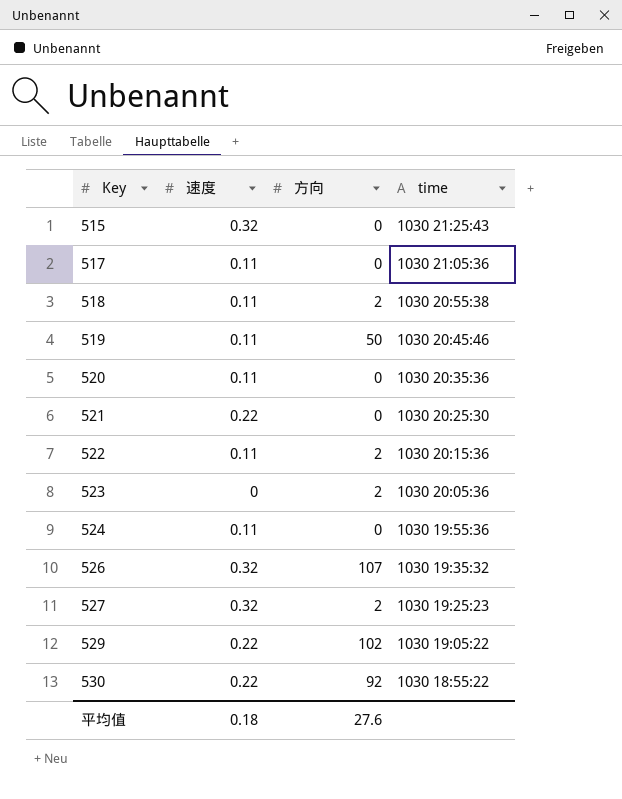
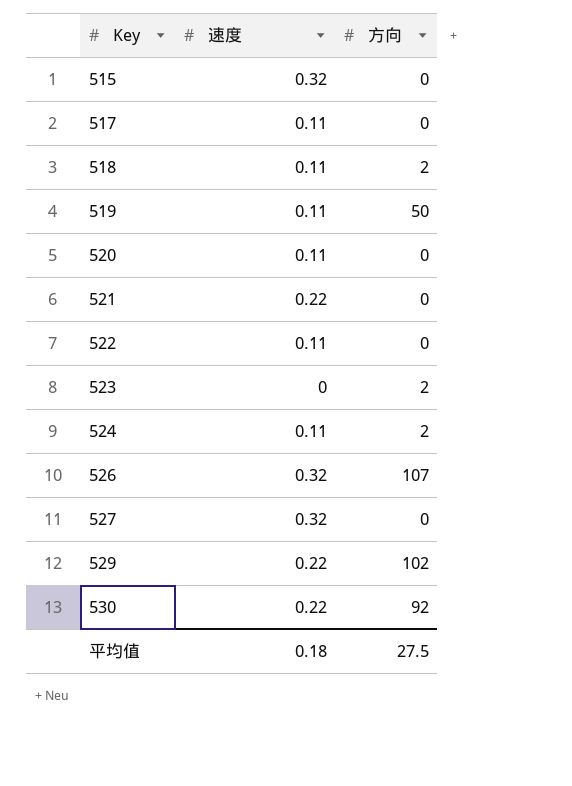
column time | position: 4 -> none
522 | 方向: 2 -> 0
524 | 方向: 0 -> 2
527 | 方向: 2 -> 0
平均值 | 方向: 27.6 -> 27.5

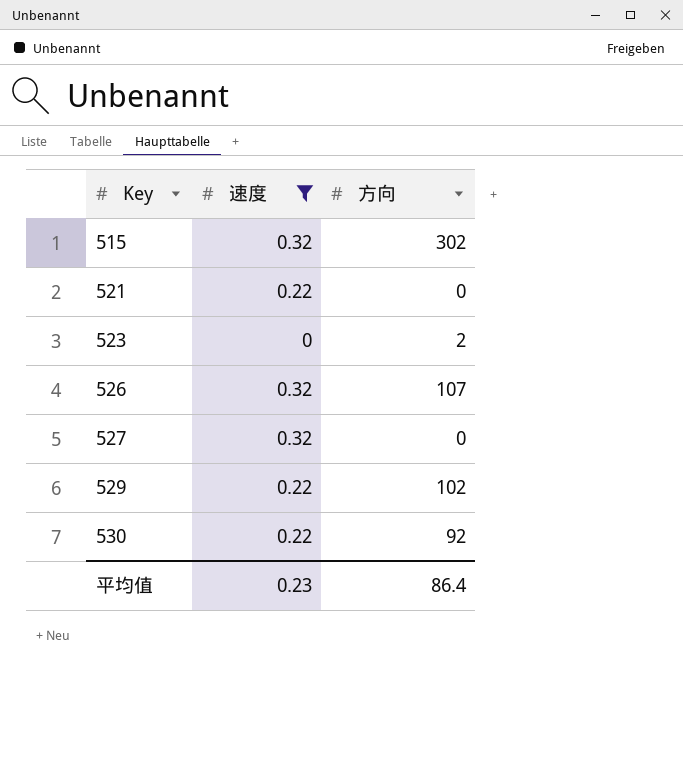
filter: none -> 速度 != 0.11
515 | 方向: 0 -> 302
平均值 | 速度: 0.18 -> 0.23
平均值 | 方向: 27.5 -> 86.4

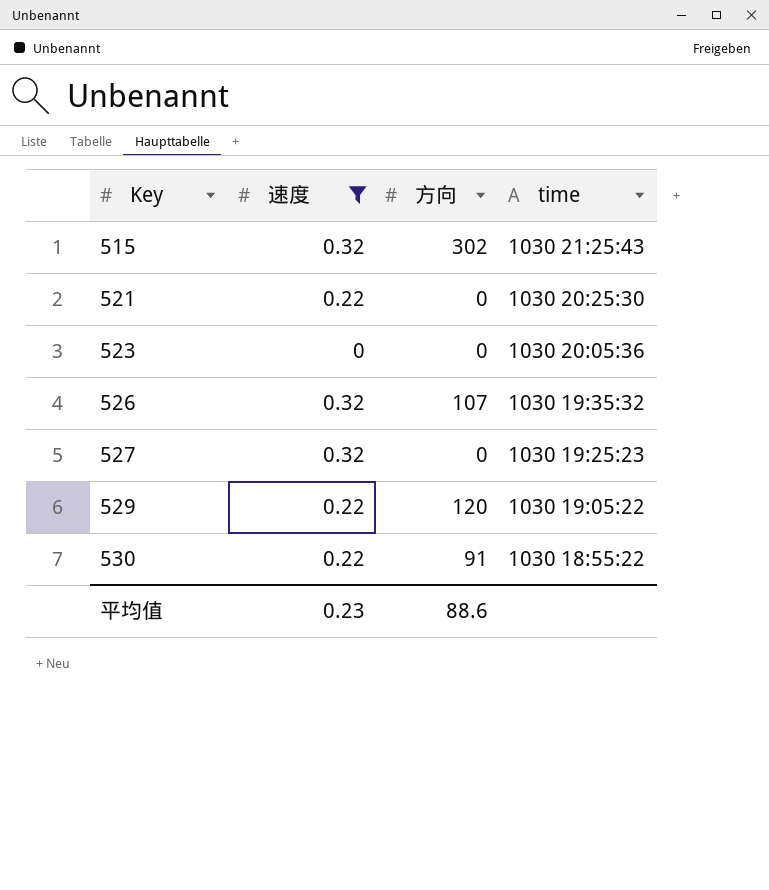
column time | position: none -> 4
523 | 方向: 2 -> 0
529 | 方向: 102 -> 120
530 | 方向: 92 -> 91
平均值 | 方向: 86.4 -> 88.6

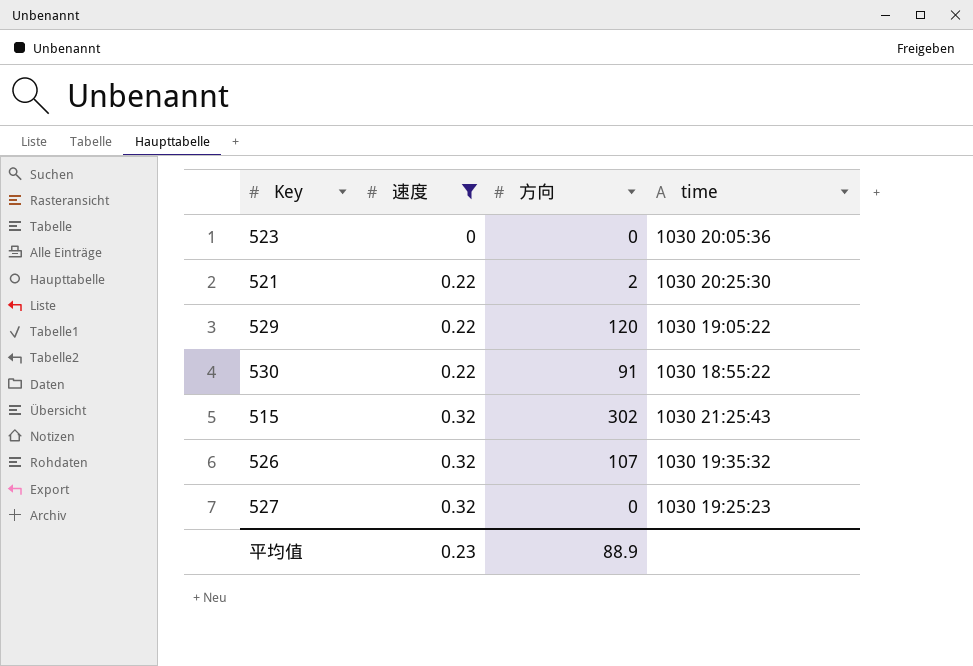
row order: Key ascending -> 速度 ascending
521 | 方向: 0 -> 2
平均值 | 方向: 88.6 -> 88.9

